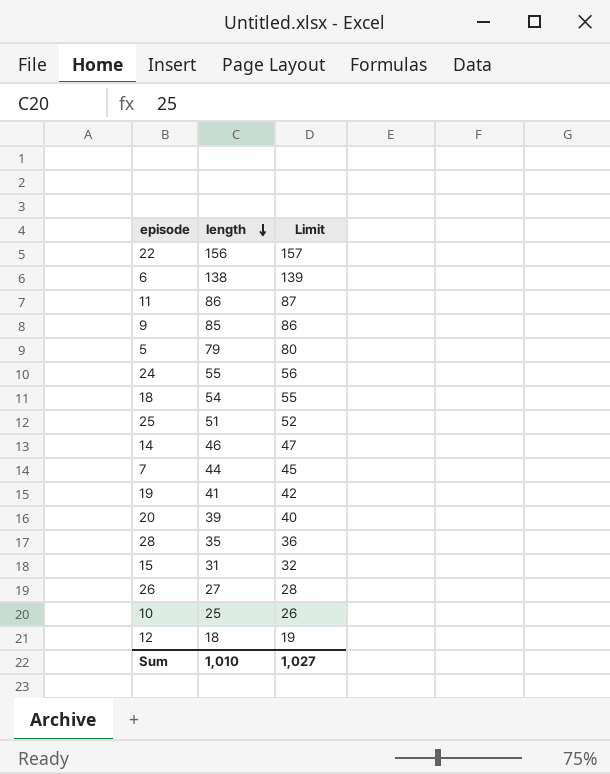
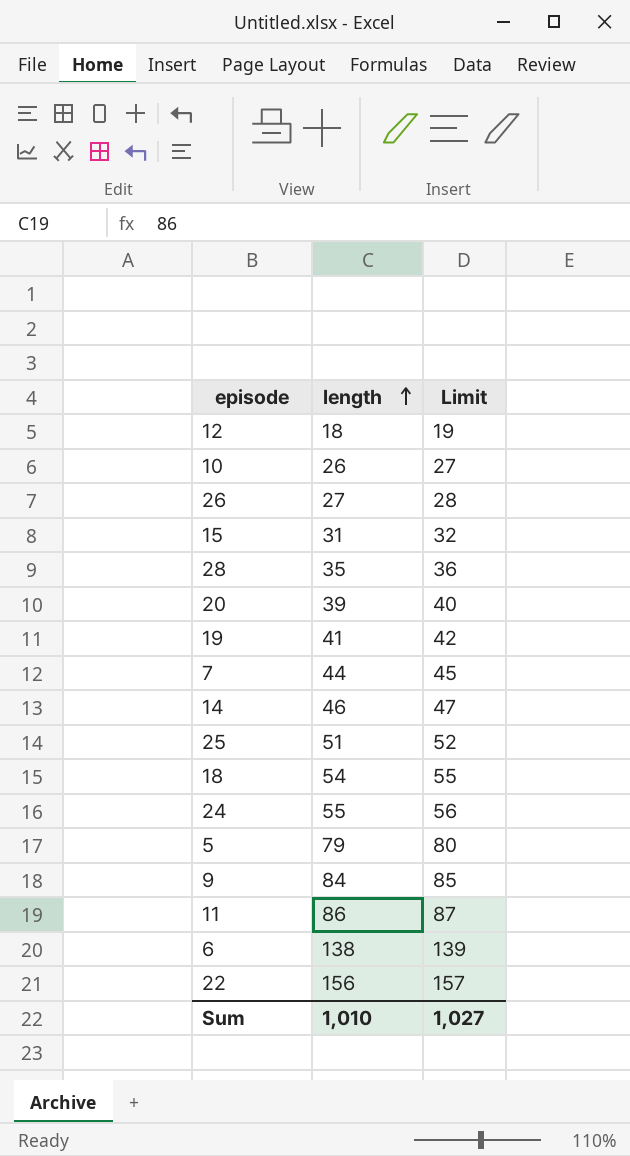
row order: length descending -> length ascending
10 | length: 25 -> 26
10 | Limit: 26 -> 27
9 | length: 85 -> 84
9 | Limit: 86 -> 85

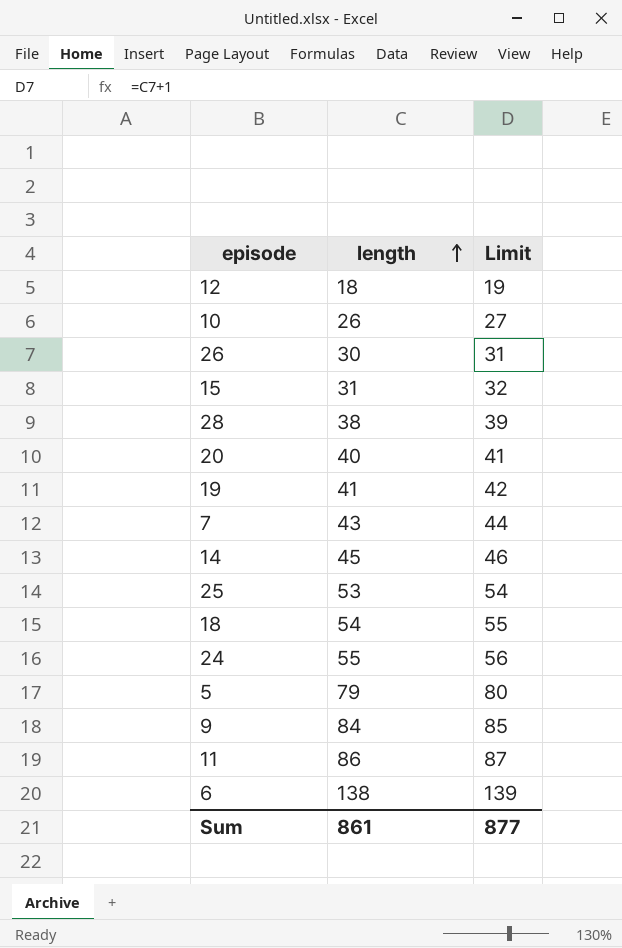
row 22: 156 | 157 -> none
26 | length: 27 -> 30
26 | Limit: 28 -> 31
28 | length: 35 -> 38
28 | Limit: 36 -> 39
20 | length: 39 -> 40
20 | Limit: 40 -> 41
7 | length: 44 -> 43
7 | Limit: 45 -> 44
14 | length: 46 -> 45
14 | Limit: 47 -> 46
25 | length: 51 -> 53
25 | Limit: 52 -> 54
Sum | length: 1,010 -> 861
Sum | Limit: 1,027 -> 877

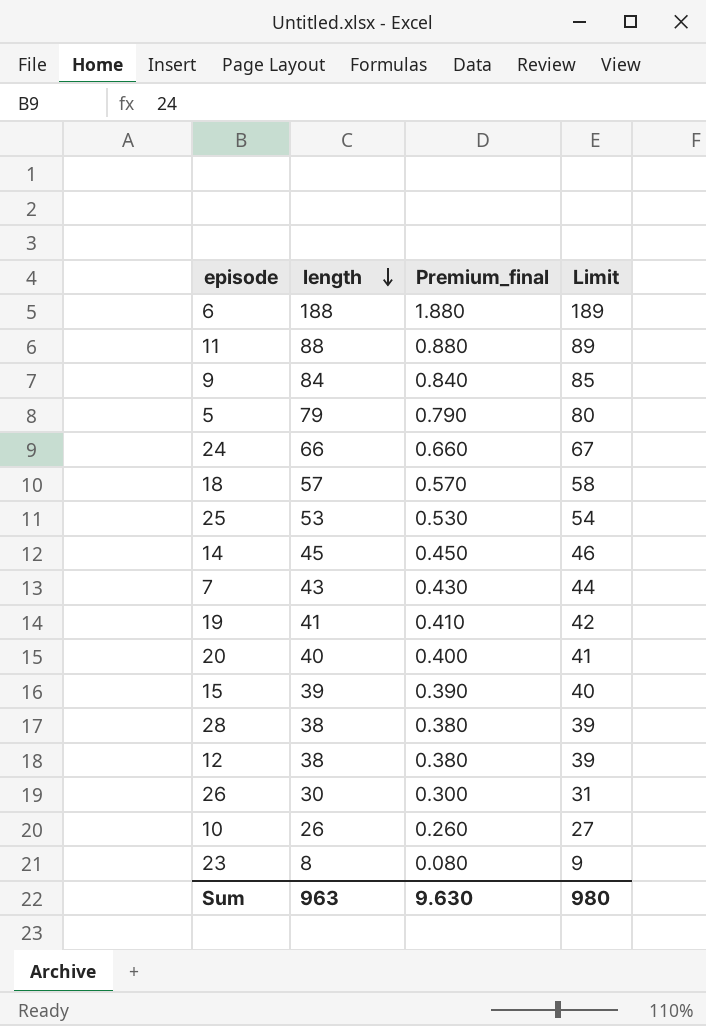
row order: length ascending -> length descending
column Premium_final | formula: none -> [length] * 0.01
6 | length: 138 -> 188
6 | Limit: 139 -> 189
11 | length: 86 -> 88
11 | Limit: 87 -> 89
24 | length: 55 -> 66
24 | Limit: 56 -> 67
18 | length: 54 -> 57
18 | Limit: 55 -> 58
15 | length: 31 -> 39
15 | Limit: 32 -> 40
12 | length: 18 -> 38
12 | Limit: 19 -> 39
row 23: none -> 8 | 0.080 | 9
Sum | length: 861 -> 963
Sum | Limit: 877 -> 980

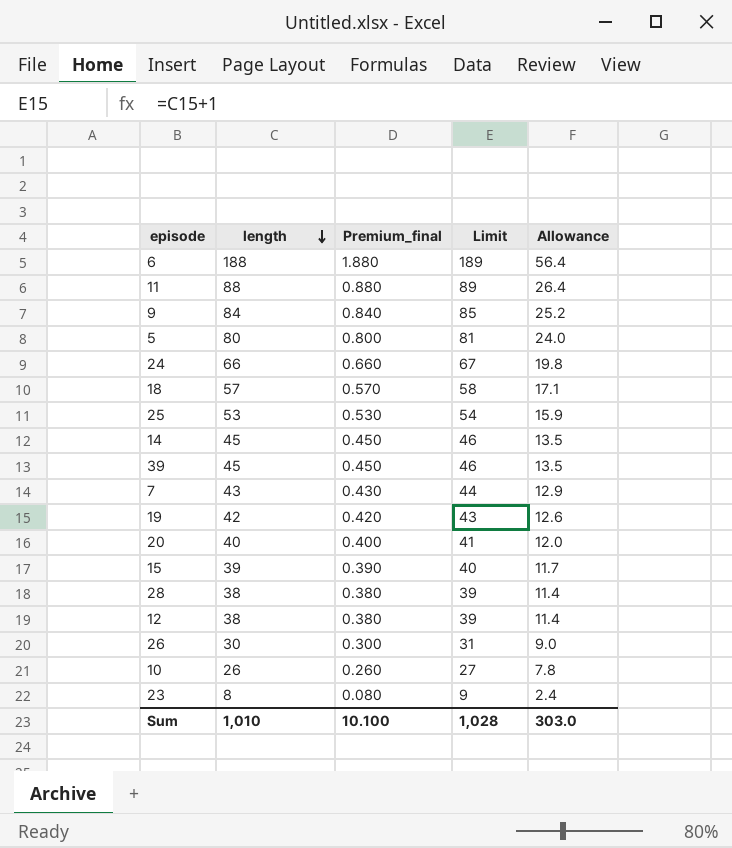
column Allowance | formula: none -> [length] * 0.3
5 | length: 79 -> 80
5 | Premium_final: 0.790 -> 0.800
5 | Limit: 80 -> 81
row 39: none -> 45 | 0.450 | 46 | 13.5
19 | length: 41 -> 42
19 | Premium_final: 0.410 -> 0.420
19 | Limit: 42 -> 43
Sum | length: 963 -> 1,010
Sum | Premium_final: 9.630 -> 10.100
Sum | Limit: 980 -> 1,028

